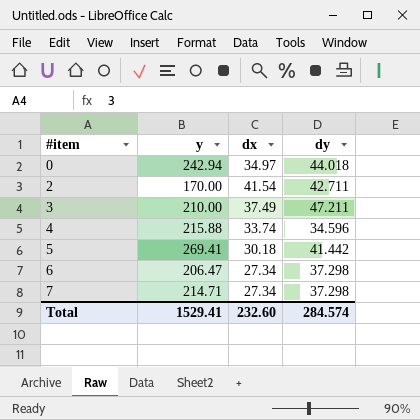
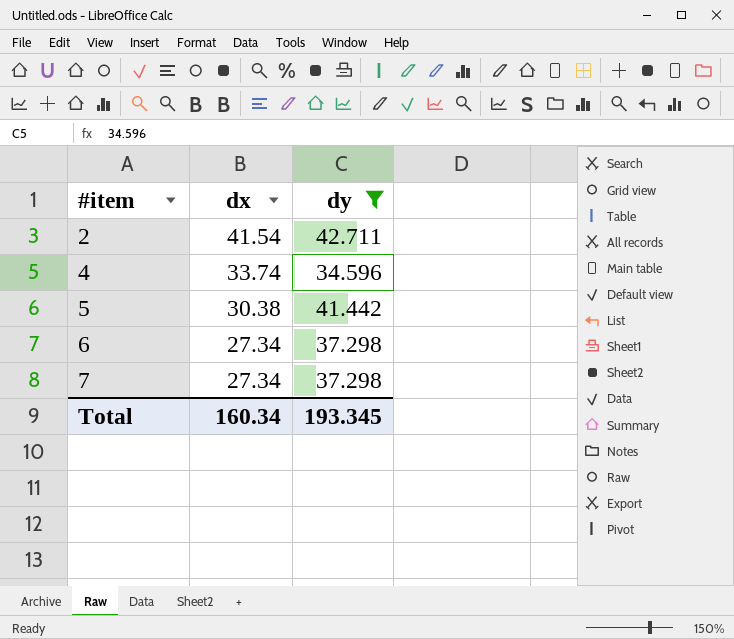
filter: none -> dy <= 42.711
column y | position: 2 -> none
5 | dx: 30.18 -> 30.38
Total | dx: 232.60 -> 160.34
Total | dy: 284.574 -> 193.345

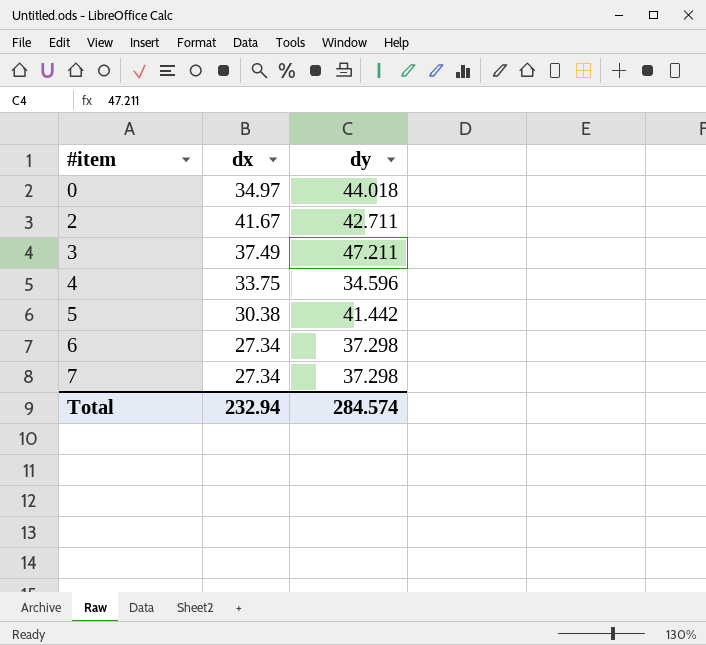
filter: dy <= 42.711 -> none
2 | dx: 41.54 -> 41.67
4 | dx: 33.74 -> 33.75
Total | dx: 160.34 -> 232.94
Total | dy: 193.345 -> 284.574

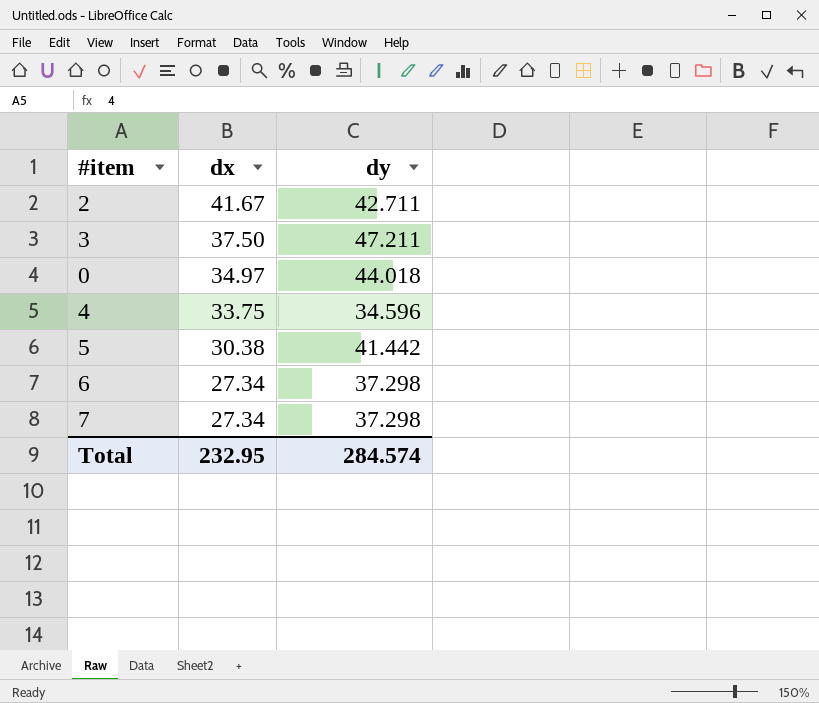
row order: #item ascending -> dx descending
3 | dx: 37.49 -> 37.50
Total | dx: 232.94 -> 232.95

